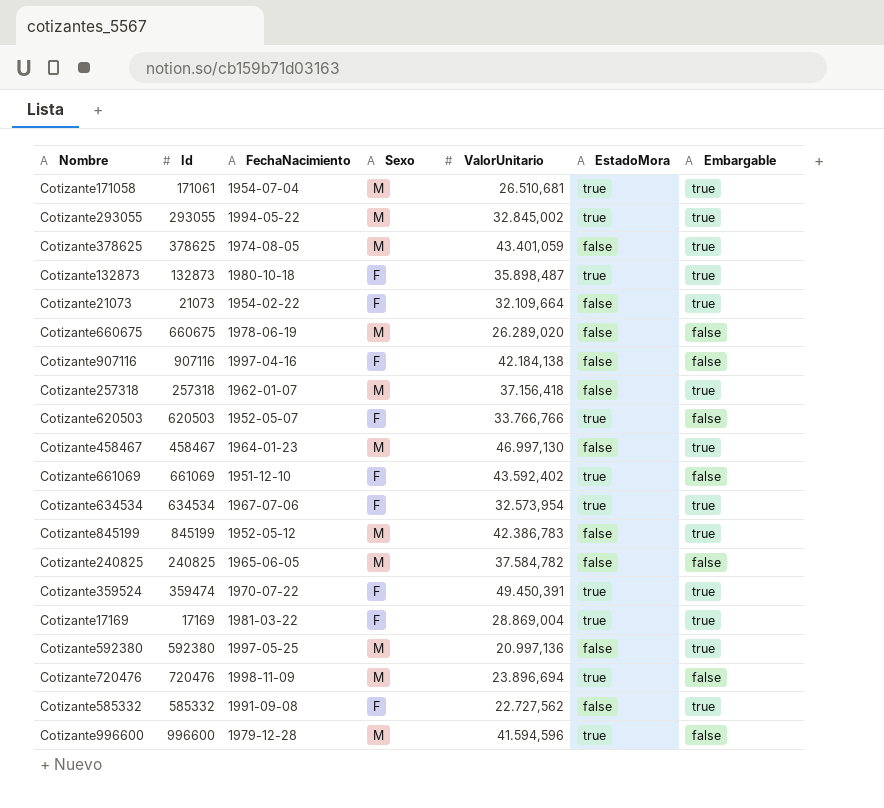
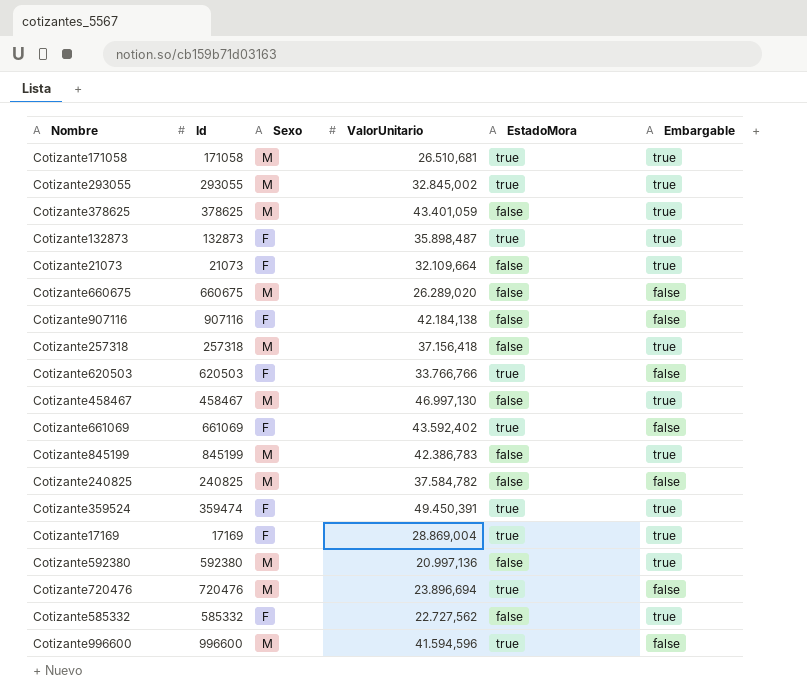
column FechaNacimiento | position: 3 -> none
row Cotizante634534: 634534 | 1967-07-06 | F | 32.573,954 | true | true -> none
Cotizante171058 | Id: 171061 -> 171058

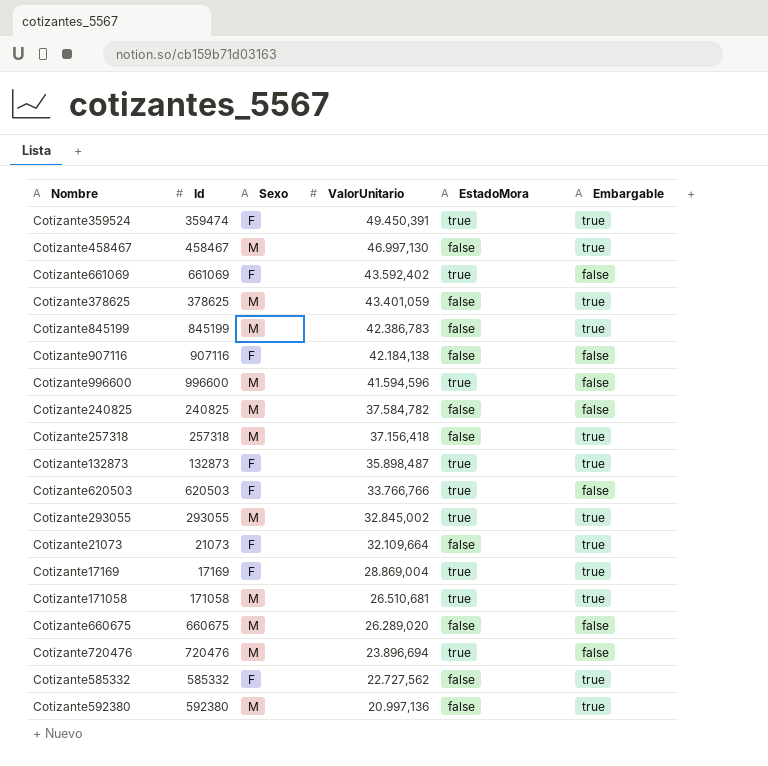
row order: none -> ValorUnitario descending

